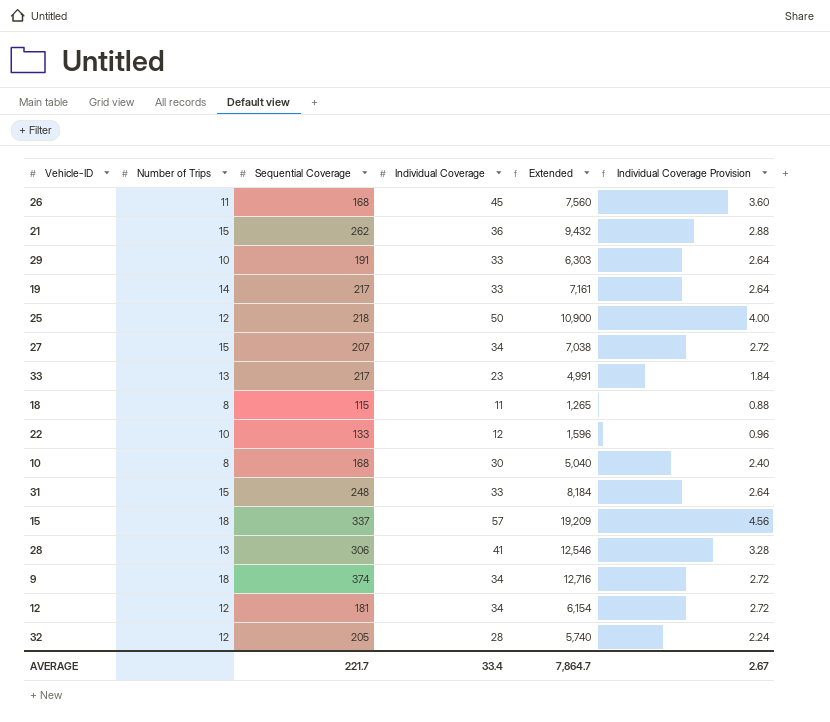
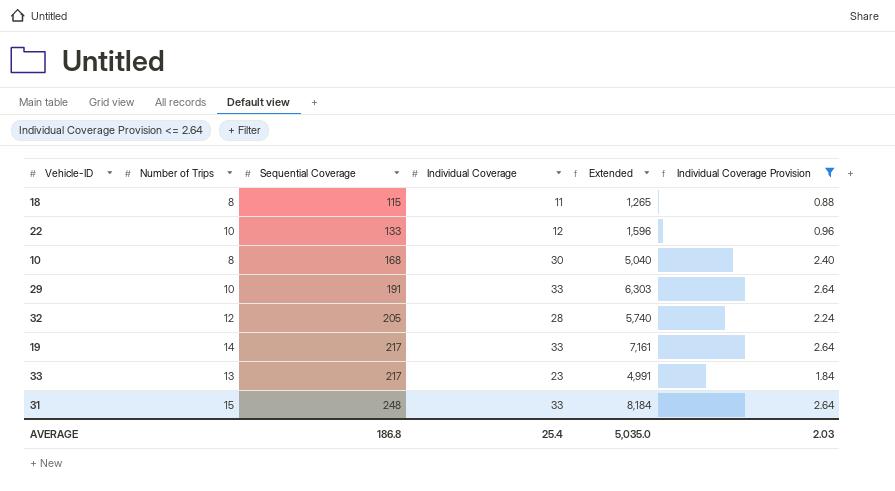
filter: none -> Individual Coverage Provision <= 2.64
row order: none -> Sequential Coverage ascending
AVERAGE | Sequential Coverage: 221.7 -> 186.8
AVERAGE | Individual Coverage: 33.4 -> 25.4
AVERAGE | Extended: 7,864.7 -> 5,035.0
AVERAGE | Individual Coverage Provision: 2.67 -> 2.03

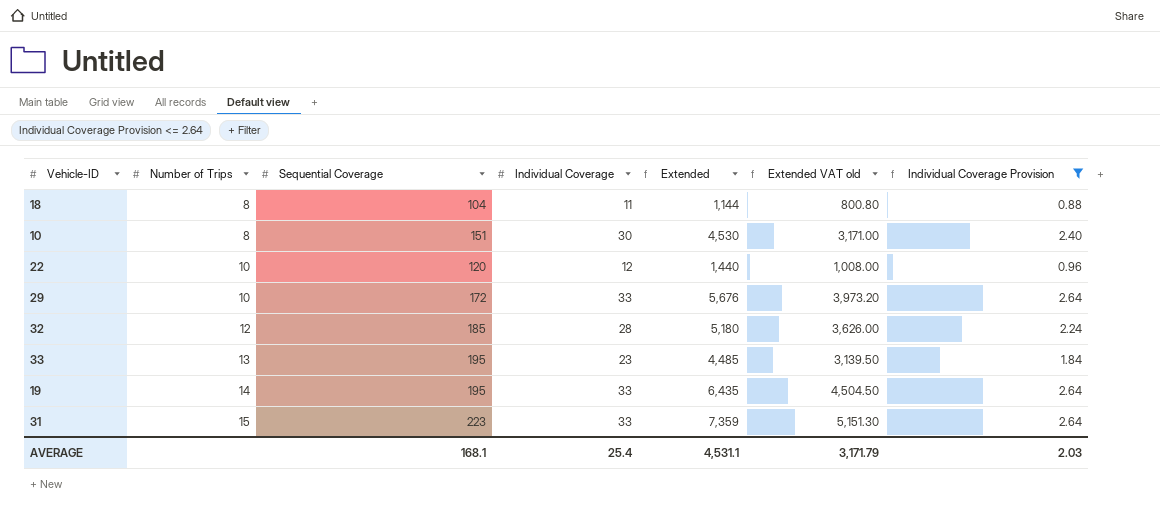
row order: Sequential Coverage ascending -> Number of Trips ascending
column Extended VAT old | formula: none -> [Extended] * 0.7
18 | Sequential Coverage: 115 -> 104
18 | Extended: 1,265 -> 1,144
10 | Sequential Coverage: 168 -> 151
10 | Extended: 5,040 -> 4,530
22 | Sequential Coverage: 133 -> 120
22 | Extended: 1,596 -> 1,440
29 | Sequential Coverage: 191 -> 172
29 | Extended: 6,303 -> 5,676
32 | Sequential Coverage: 205 -> 185
32 | Extended: 5,740 -> 5,180
33 | Sequential Coverage: 217 -> 195
33 | Extended: 4,991 -> 4,485
19 | Sequential Coverage: 217 -> 195
19 | Extended: 7,161 -> 6,435
31 | Sequential Coverage: 248 -> 223
31 | Extended: 8,184 -> 7,359
AVERAGE | Sequential Coverage: 186.8 -> 168.1
AVERAGE | Extended: 5,035.0 -> 4,531.1

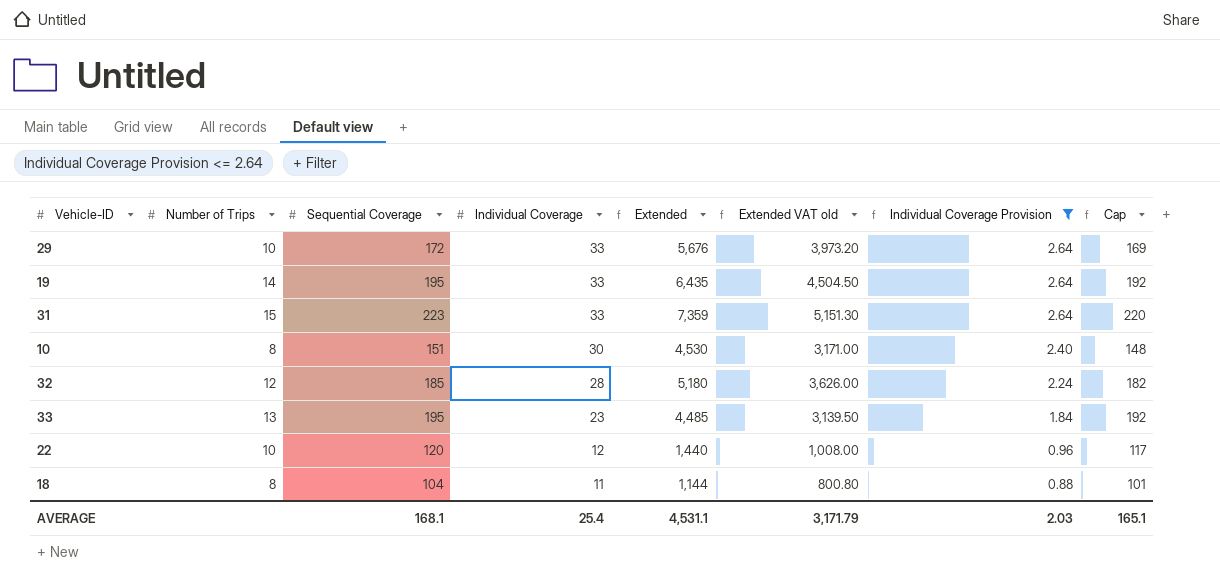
row order: Number of Trips ascending -> Individual Coverage descending
column Cap | formula: none -> [Sequential Coverage] - 3

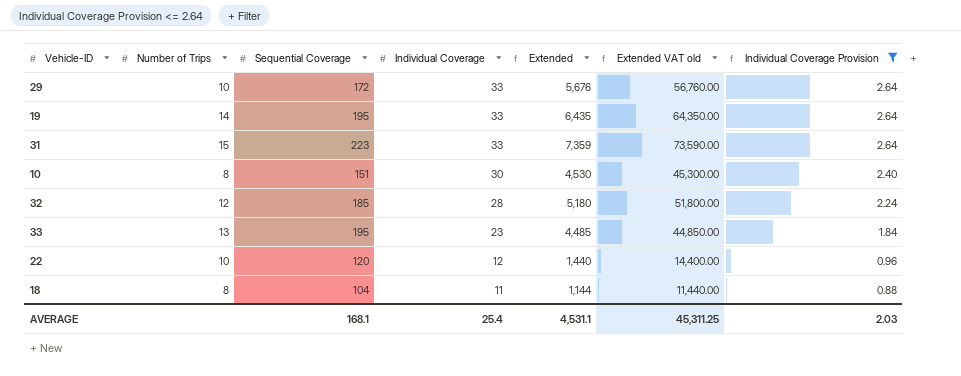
column Cap | formula: [Sequential Coverage] - 3 -> none
column Extended VAT old | formula: [Extended] * 0.7 -> [Extended] * 10
AVERAGE | Extended VAT old: 3,171.79 -> 45,311.25

